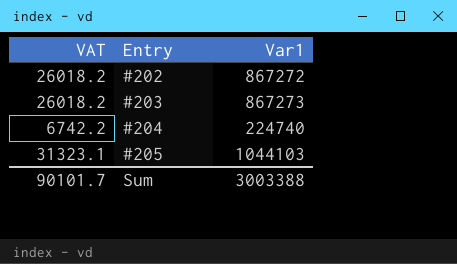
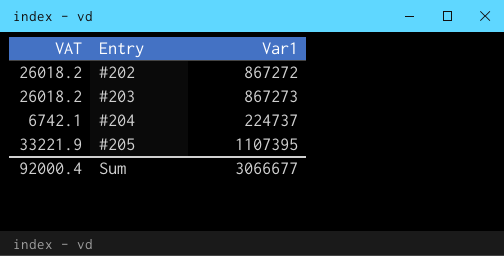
#204 | VAT: 6742.2 -> 6742.1
#204 | Var1: 224740 -> 224737
#205 | VAT: 31323.1 -> 33221.9
#205 | Var1: 1044103 -> 1107395
Sum | VAT: 90101.7 -> 92000.4
Sum | Var1: 3003388 -> 3066677

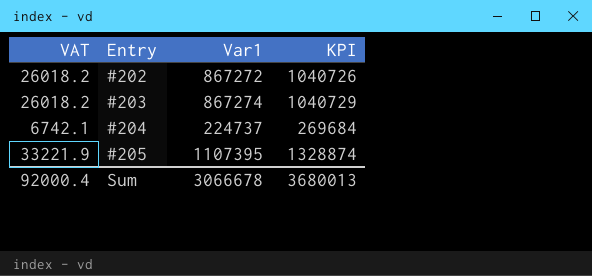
column KPI | formula: none -> [Var1] * 1.2
#203 | Var1: 867273 -> 867274
Sum | Var1: 3066677 -> 3066678

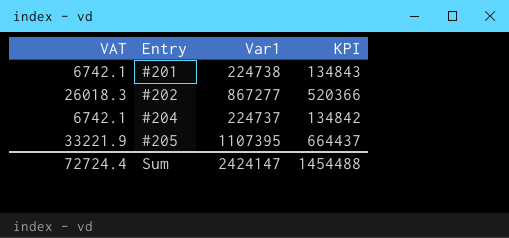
column KPI | formula: [Var1] * 1.2 -> [Var1] * 0.6
row #203: 26018.2 | 867274 | 1040729 -> none
row #201: none -> 6742.1 | 224738 | 134843
#202 | VAT: 26018.2 -> 26018.3
#202 | Var1: 867272 -> 867277
Sum | VAT: 92000.4 -> 72724.4
Sum | Var1: 3066678 -> 2424147
Sum | KPI: 3680013 -> 1454488

